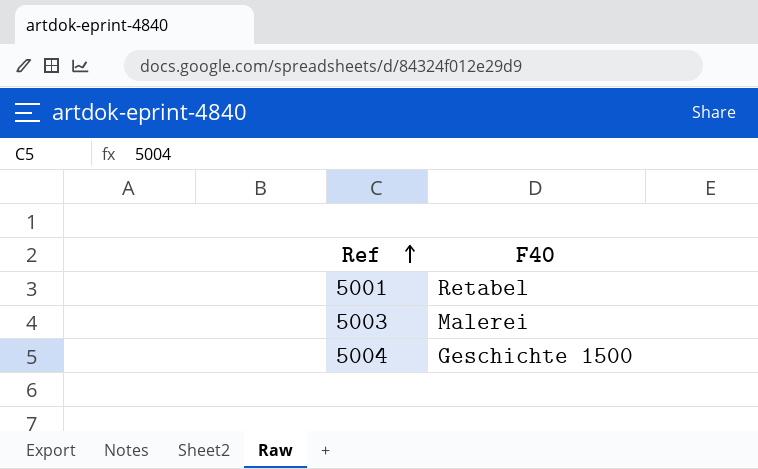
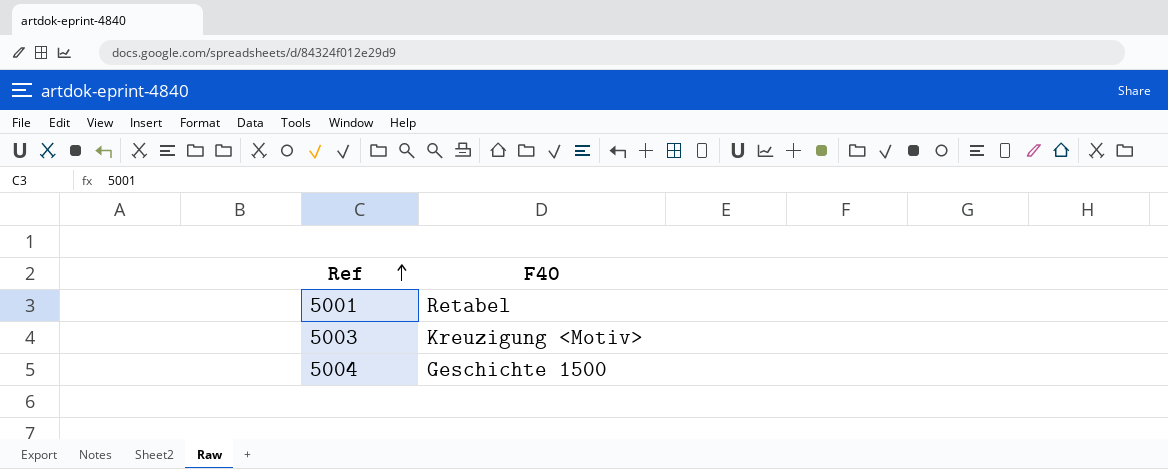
5003 | F40: Malerei -> Kreuzigung <Motiv>

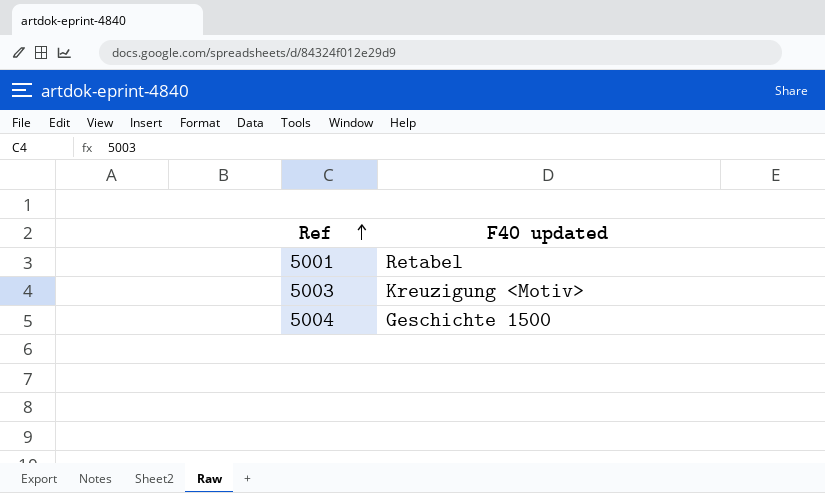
column name: F40 -> F40 updated

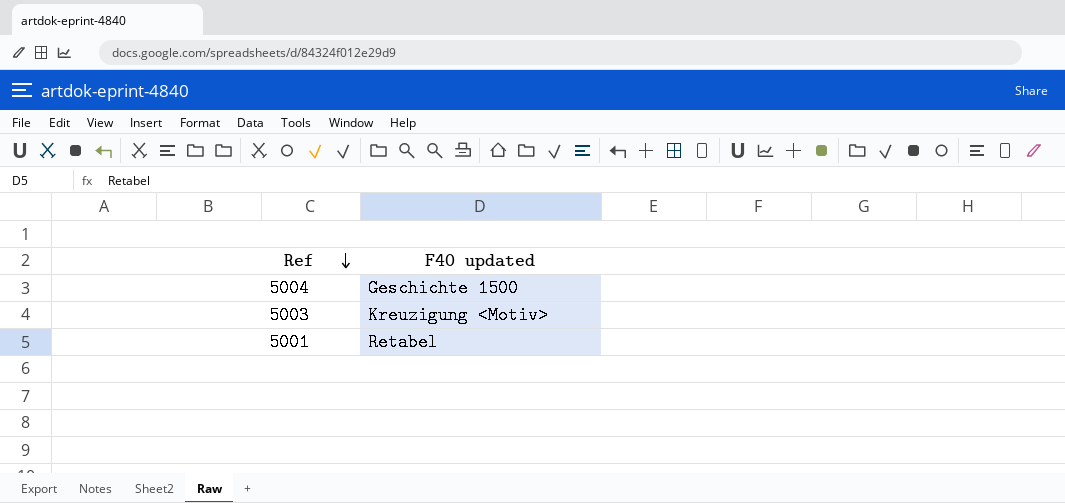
row order: Ref ascending -> Ref descending

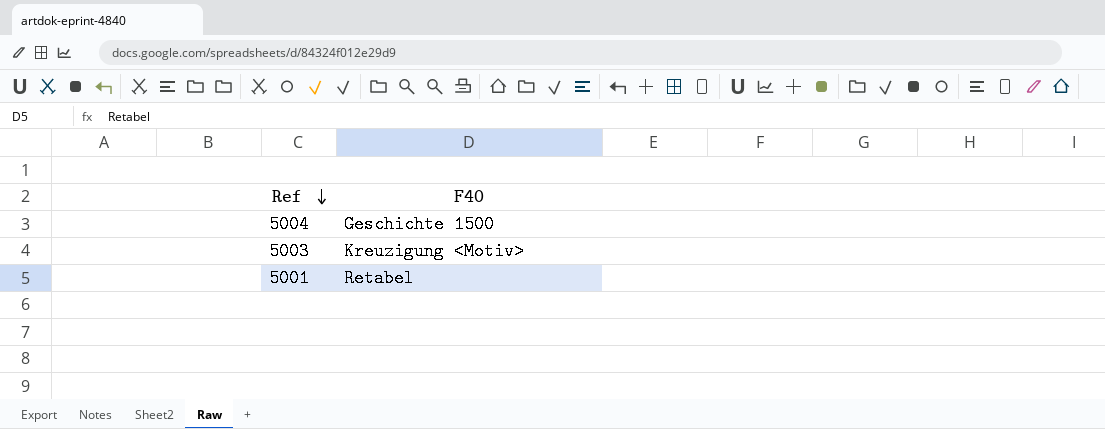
column name: F40 updated -> F40

